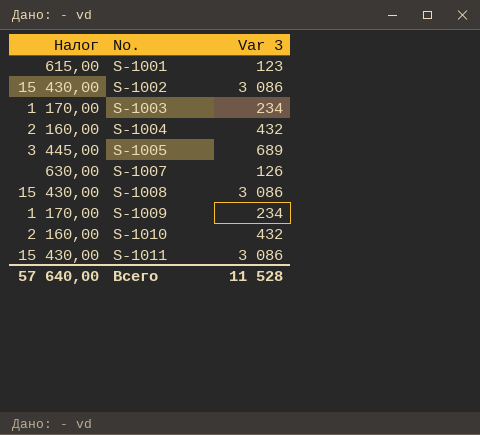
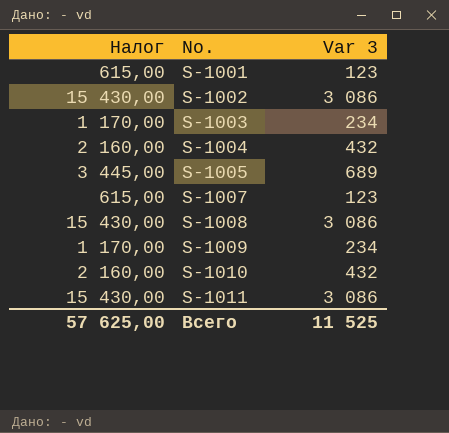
S-1007 | Налог: 630,00 -> 615,00
S-1007 | Var 3: 126 -> 123
Всего | Налог: 57 640,00 -> 57 625,00
Всего | Var 3: 11 528 -> 11 525

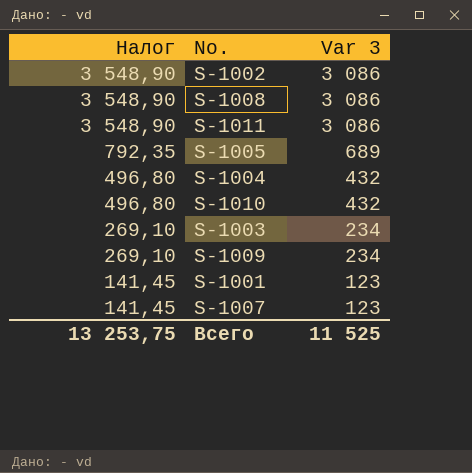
row order: No. ascending -> Налог descending
column Налог | formula: [Var 3] * 5 -> [Var 3] * 1,15
Всего | Налог: 57 625,00 -> 13 253,75

